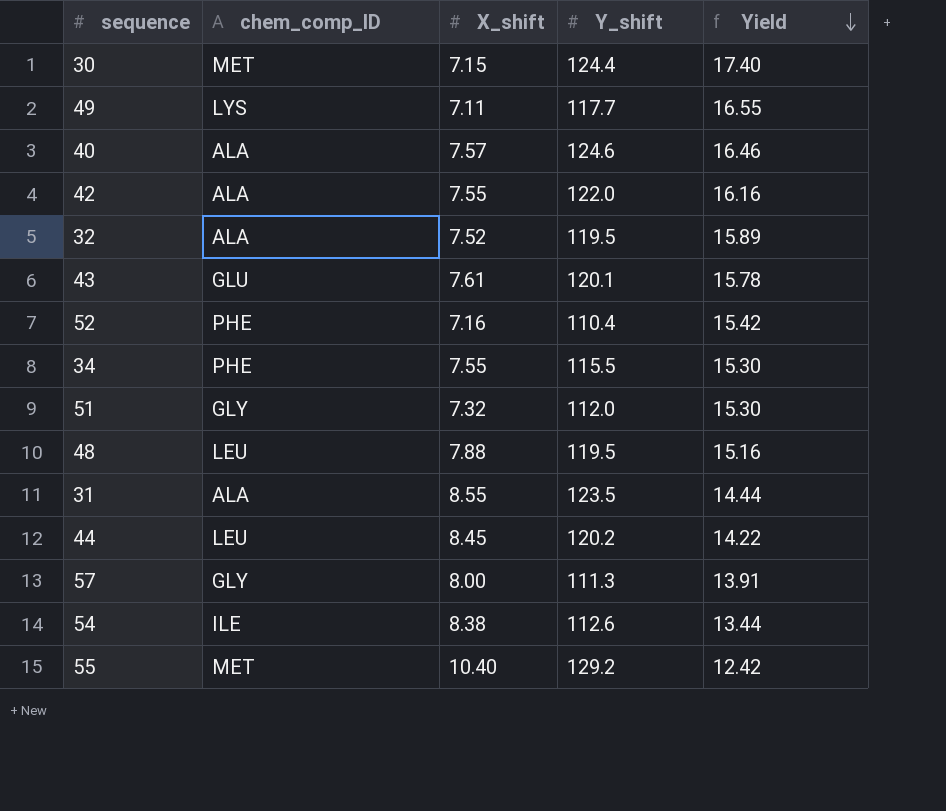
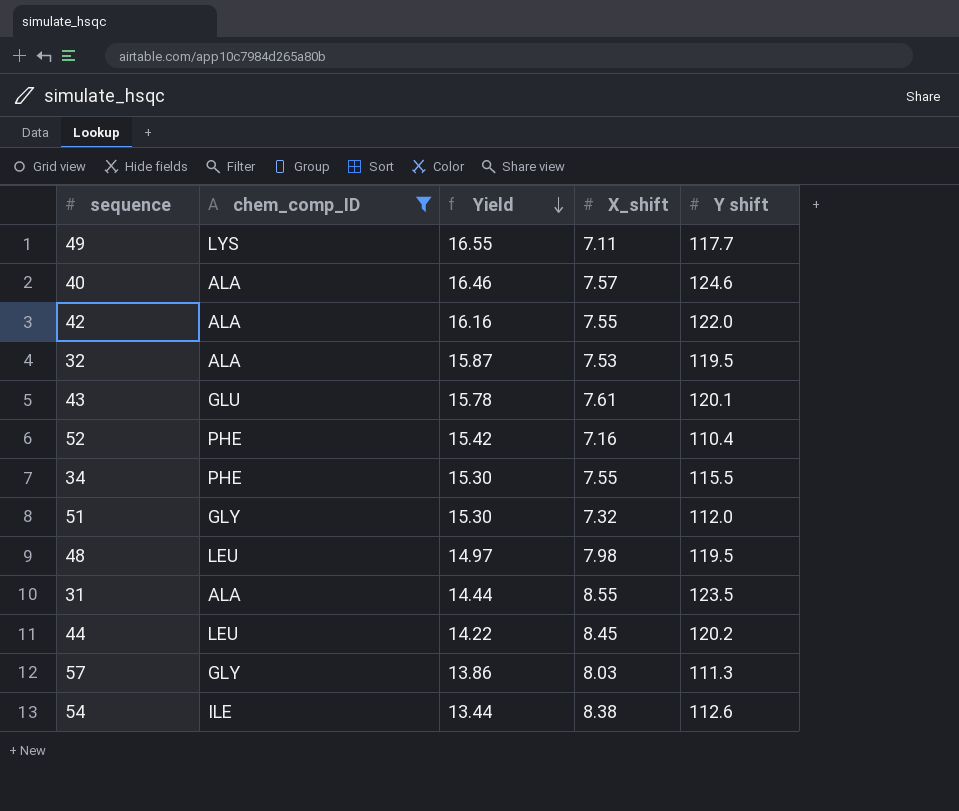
filter: none -> chem_comp_ID != MET
column Yield | position: 5 -> 3
column name: Y_shift -> Y shift
32 | Yield: 15.89 -> 15.87
32 | X_shift: 7.52 -> 7.53
48 | Yield: 15.16 -> 14.97
48 | X_shift: 7.88 -> 7.98
57 | Yield: 13.91 -> 13.86
57 | X_shift: 8.00 -> 8.03

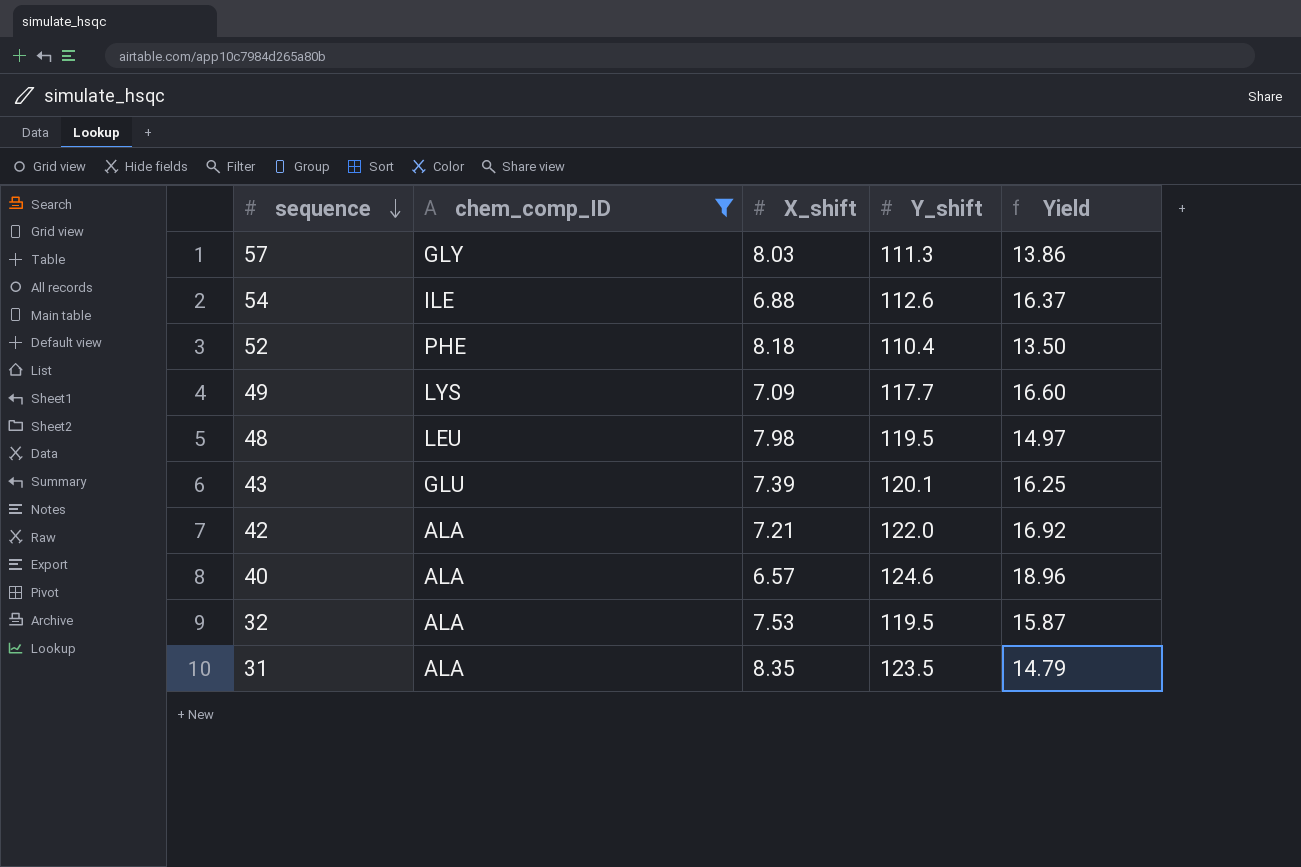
row order: Yield descending -> sequence descending
column name: Y shift -> Y_shift
column Yield | position: 3 -> 5
row 34: PHE | 15.30 | 7.55 | 115.5 -> none
row 51: GLY | 15.30 | 7.32 | 112.0 -> none
row 44: LEU | 14.22 | 8.45 | 120.2 -> none
54 | X_shift: 8.38 -> 6.88
54 | Yield: 13.44 -> 16.37
52 | X_shift: 7.16 -> 8.18
52 | Yield: 15.42 -> 13.50
49 | X_shift: 7.11 -> 7.09
49 | Yield: 16.55 -> 16.60
43 | X_shift: 7.61 -> 7.39
43 | Yield: 15.78 -> 16.25
42 | X_shift: 7.55 -> 7.21
42 | Yield: 16.16 -> 16.92
40 | X_shift: 7.57 -> 6.57
40 | Yield: 16.46 -> 18.96
31 | X_shift: 8.55 -> 8.35
31 | Yield: 14.44 -> 14.79

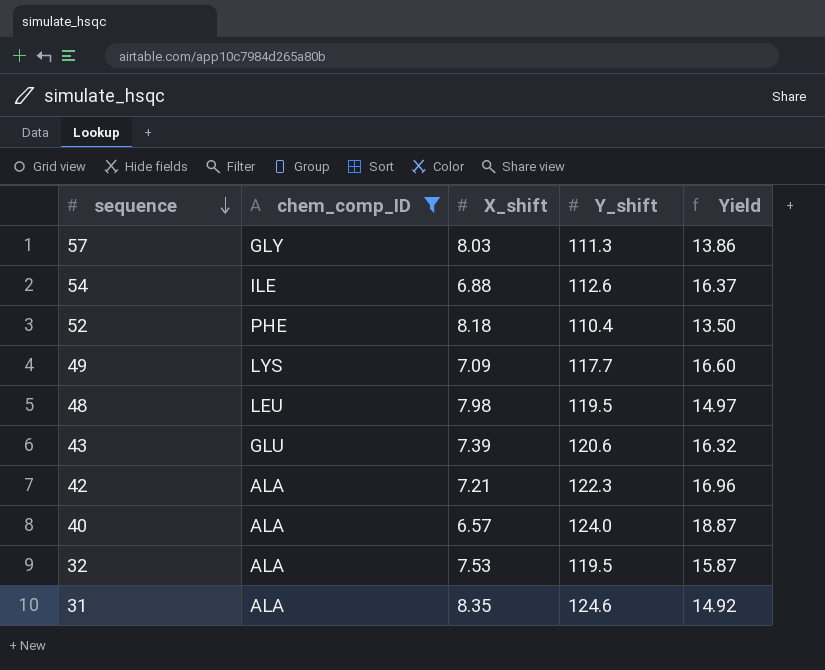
43 | Y_shift: 120.1 -> 120.6
43 | Yield: 16.25 -> 16.32
42 | Y_shift: 122.0 -> 122.3
42 | Yield: 16.92 -> 16.96
40 | Y_shift: 124.6 -> 124.0
40 | Yield: 18.96 -> 18.87
31 | Y_shift: 123.5 -> 124.6
31 | Yield: 14.79 -> 14.92

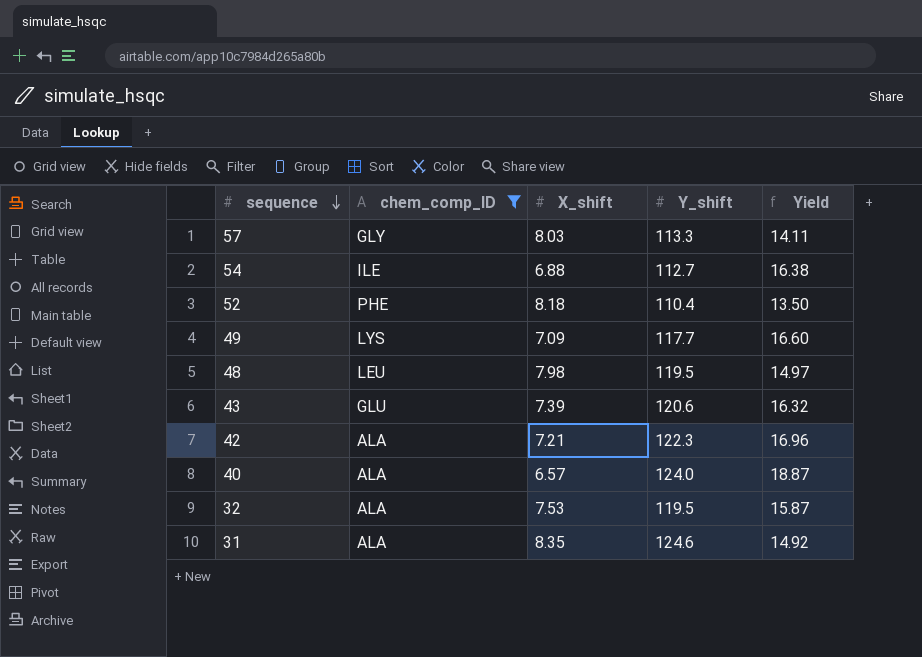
57 | Y_shift: 111.3 -> 113.3
57 | Yield: 13.86 -> 14.11
54 | Y_shift: 112.6 -> 112.7
54 | Yield: 16.37 -> 16.38

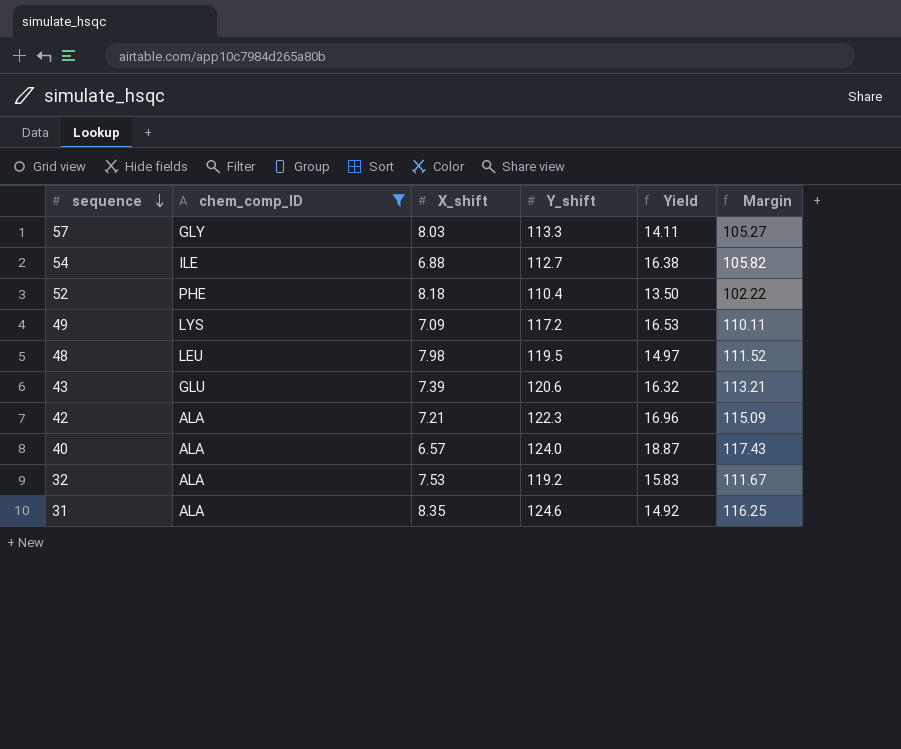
column Margin | formula: none -> [Y_shift] - [X_shift]
49 | Y_shift: 117.7 -> 117.2
49 | Yield: 16.60 -> 16.53
32 | Y_shift: 119.5 -> 119.2
32 | Yield: 15.87 -> 15.83

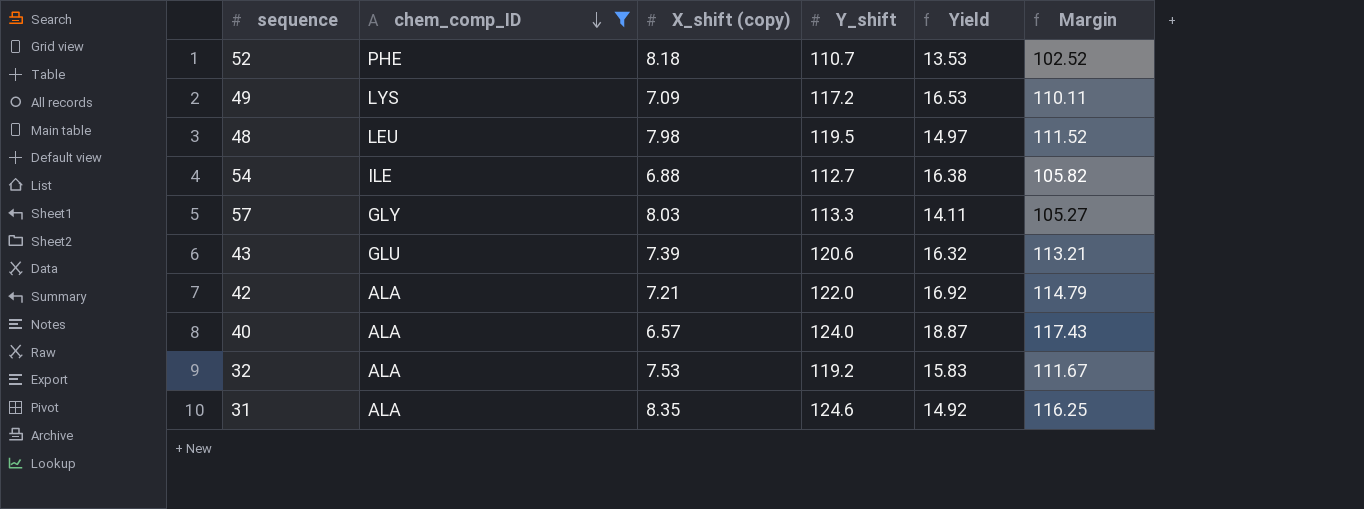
row order: sequence descending -> chem_comp_ID descending
column name: X_shift -> X_shift (copy)
52 | Y_shift: 110.4 -> 110.7
52 | Yield: 13.50 -> 13.53
52 | Margin: 102.22 -> 102.52
42 | Y_shift: 122.3 -> 122.0
42 | Yield: 16.96 -> 16.92
42 | Margin: 115.09 -> 114.79

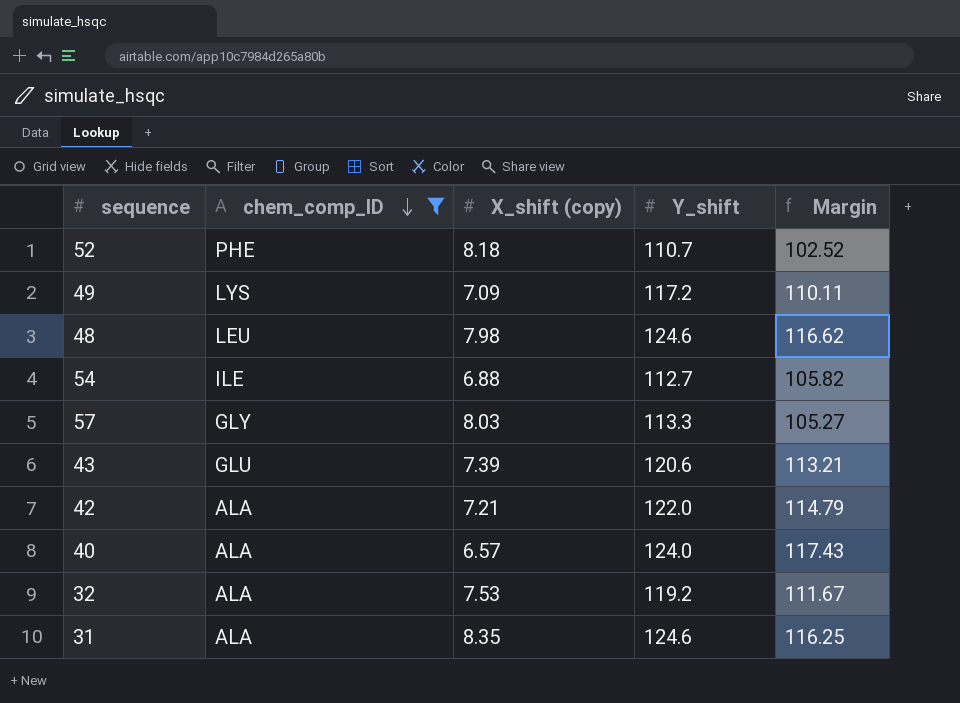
column Yield | formula: [Y_shift] / [X_shift (copy)] -> none
48 | Y_shift: 119.5 -> 124.6
48 | Margin: 111.52 -> 116.62

